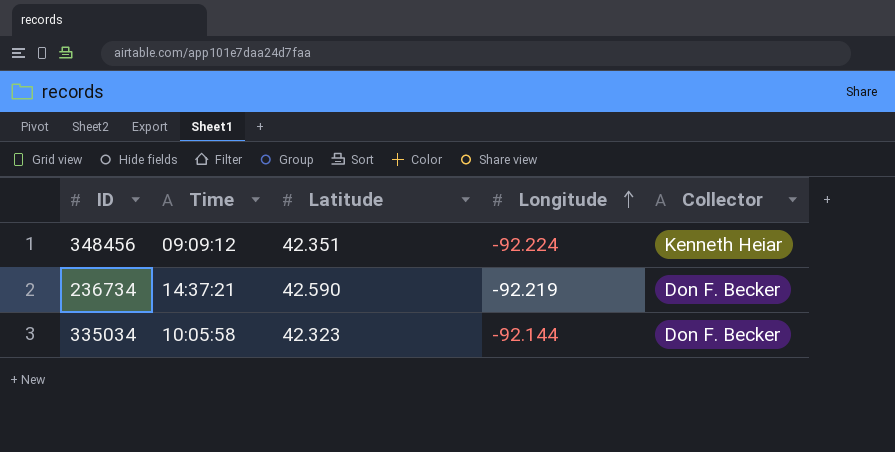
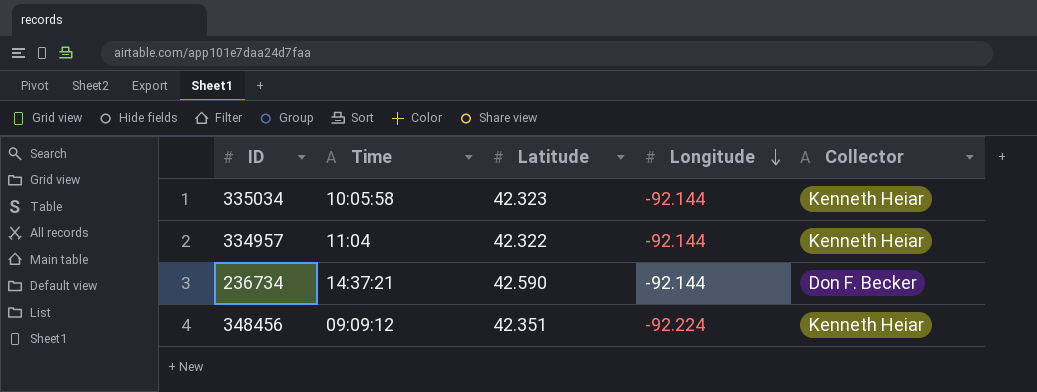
row order: Longitude ascending -> Longitude descending
335034 | Collector: Don F. Becker -> Kenneth Heiar
row 334957: none -> 11:04 | 42.322 | -92.144 | Kenneth Heiar
236734 | Longitude: -92.219 -> -92.144

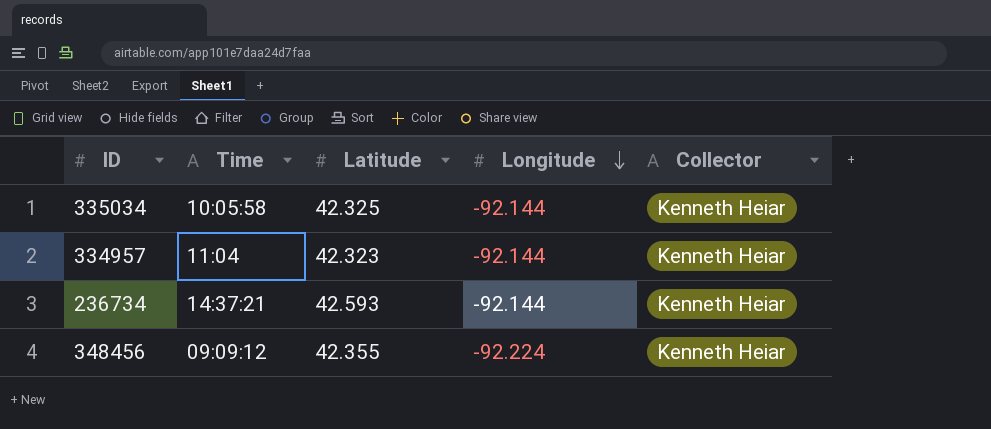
335034 | Latitude: 42.323 -> 42.325
334957 | Latitude: 42.322 -> 42.323
236734 | Latitude: 42.590 -> 42.593
236734 | Collector: Don F. Becker -> Kenneth Heiar
348456 | Latitude: 42.351 -> 42.355

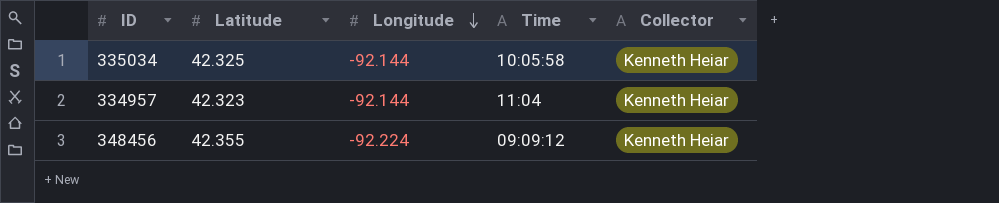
column Time | position: 2 -> 4
row 236734: 14:37:21 | 42.593 | -92.144 | Kenneth Heiar -> none

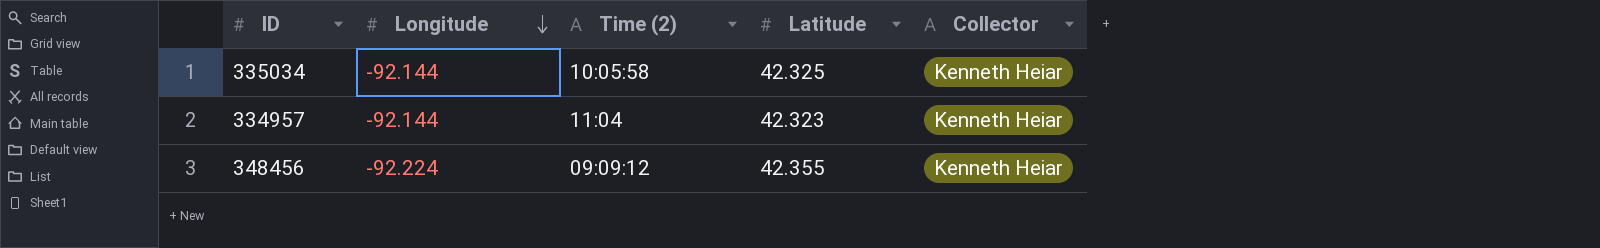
column name: Time -> Time (2)
column Latitude | position: 2 -> 4

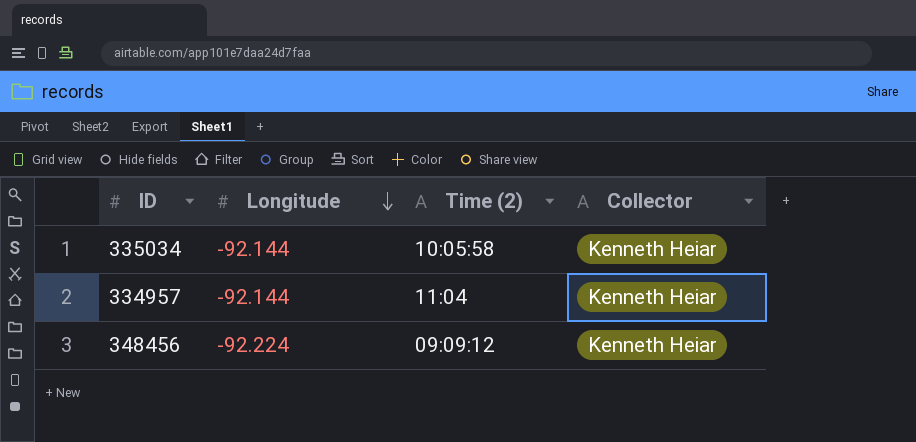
column Latitude | position: 4 -> none

